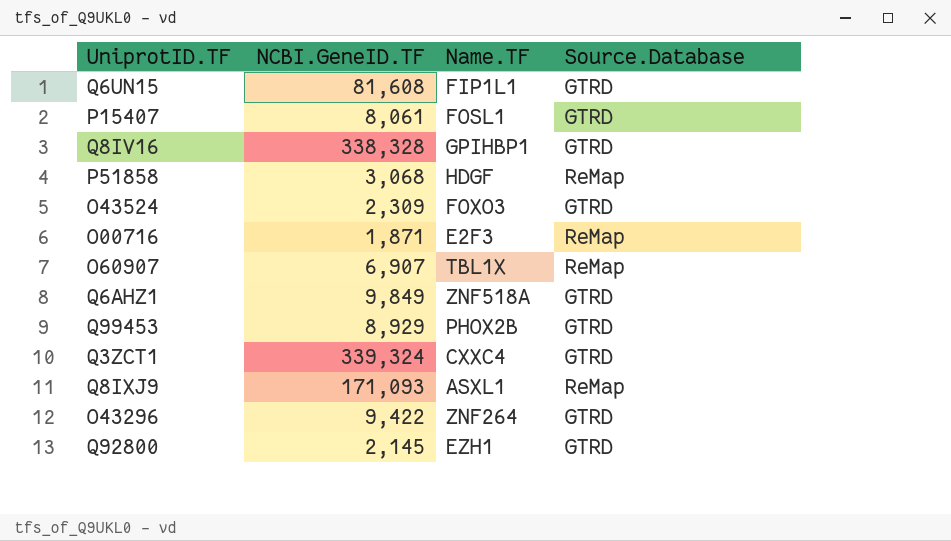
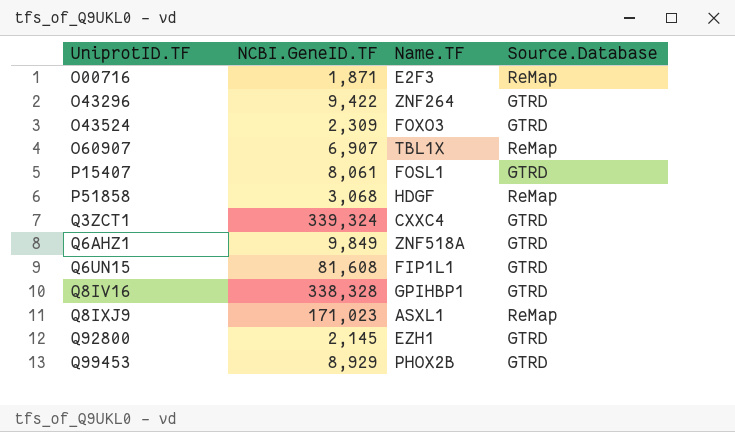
row order: none -> UniprotID.TF ascending
Q8IXJ9 | NCBI.GeneID.TF: 171,093 -> 171,023

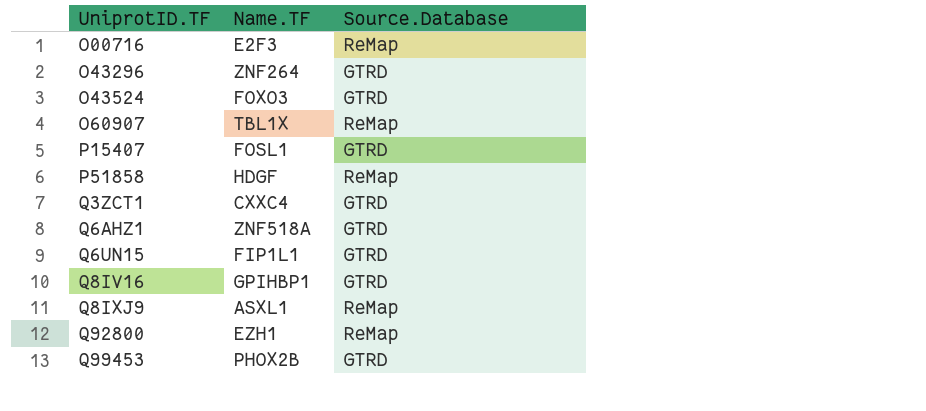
column NCBI.GeneID.TF | position: 2 -> none
Q92800 | Source.Database: GTRD -> ReMap

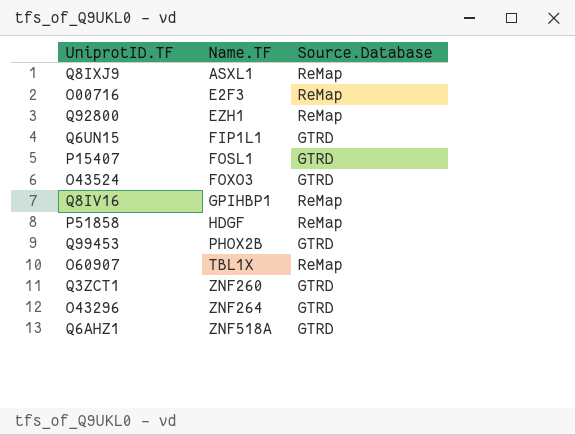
row order: UniprotID.TF ascending -> Name.TF ascending
Q8IV16 | Source.Database: GTRD -> ReMap
Q3ZCT1 | Name.TF: CXXC4 -> ZNF260

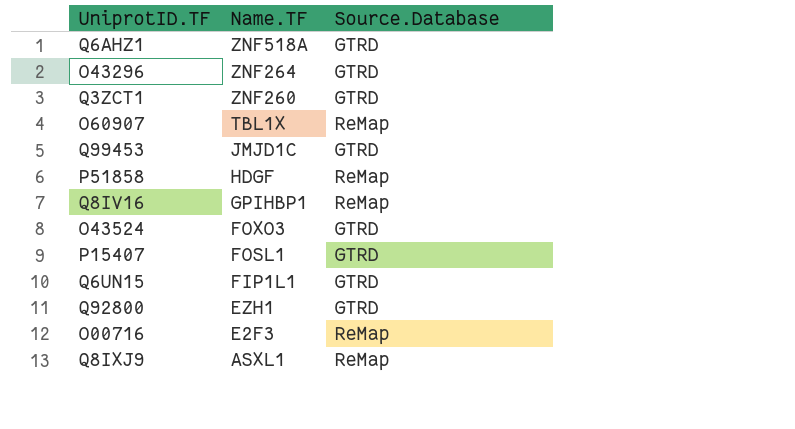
row order: Name.TF ascending -> Name.TF descending
Q99453 | Name.TF: PHOX2B -> JMJD1C
Q92800 | Source.Database: ReMap -> GTRD

